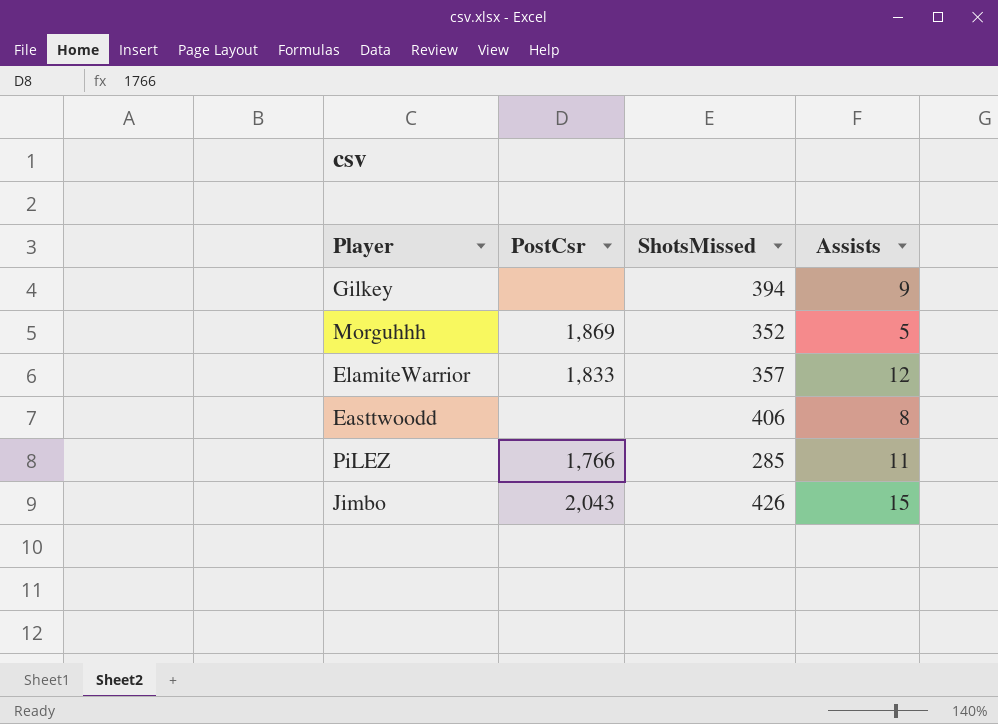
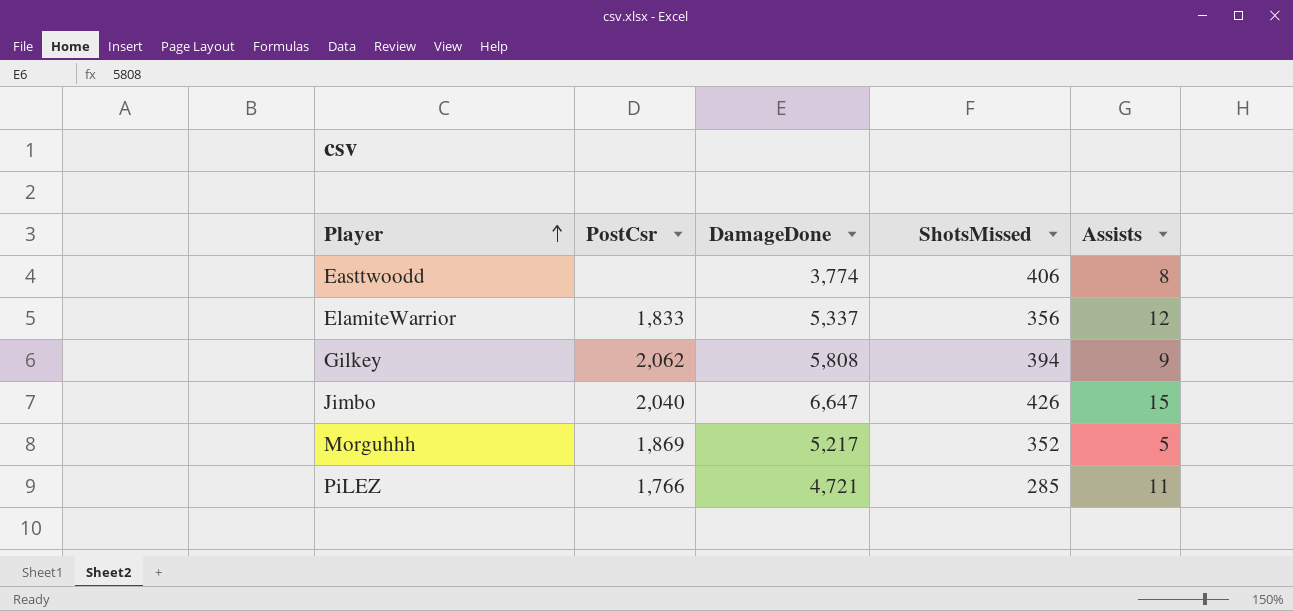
row order: none -> Player ascending
column DamageDone | position: none -> 3
ElamiteWarrior | ShotsMissed: 357 -> 356
Gilkey | PostCsr: none -> 2,062
Jimbo | PostCsr: 2,043 -> 2,040

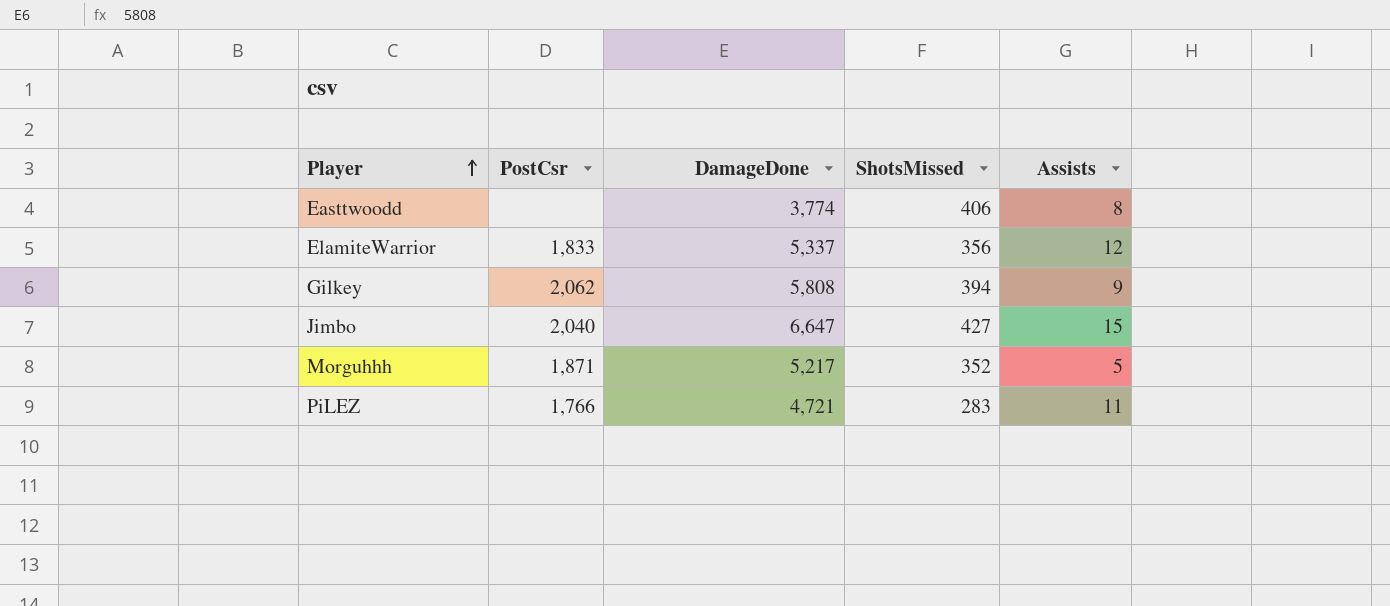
Jimbo | ShotsMissed: 426 -> 427
Morguhhh | PostCsr: 1,869 -> 1,871
PiLEZ | ShotsMissed: 285 -> 283

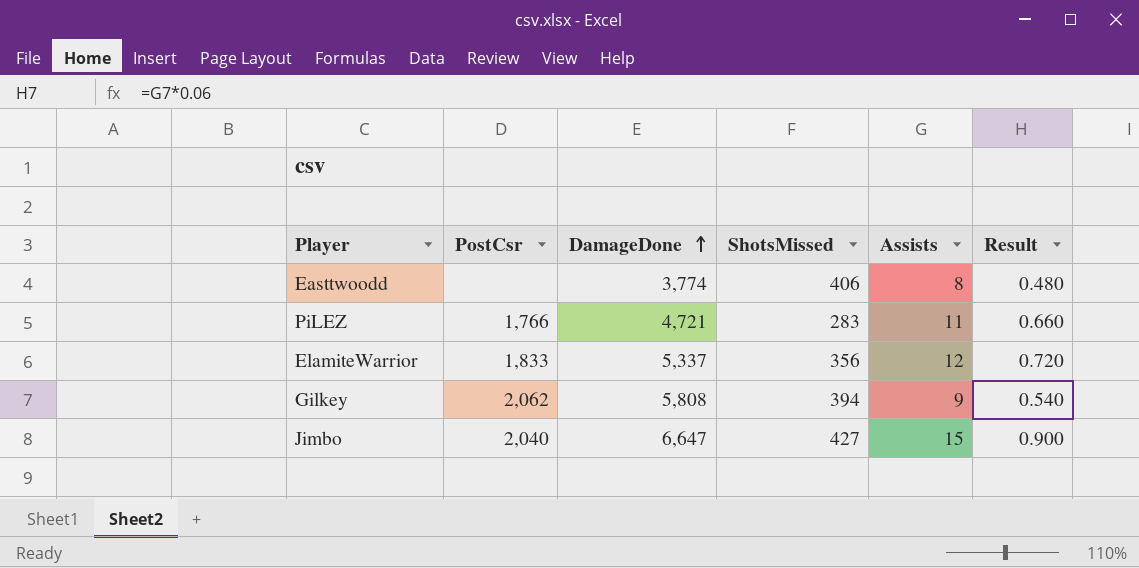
row order: Player ascending -> DamageDone ascending
column Result | formula: none -> [Assists] * 0.06
row Morguhhh: 1,871 | 5,217 | 352 | 5 -> none

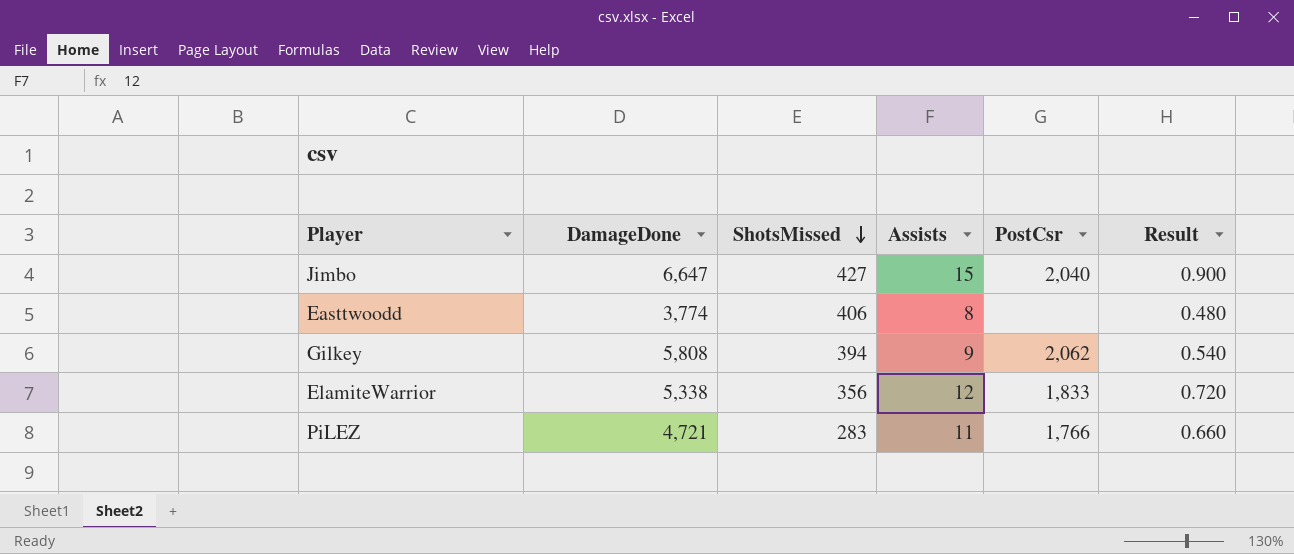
row order: DamageDone ascending -> ShotsMissed descending
column PostCsr | position: 2 -> 5
ElamiteWarrior | DamageDone: 5,337 -> 5,338

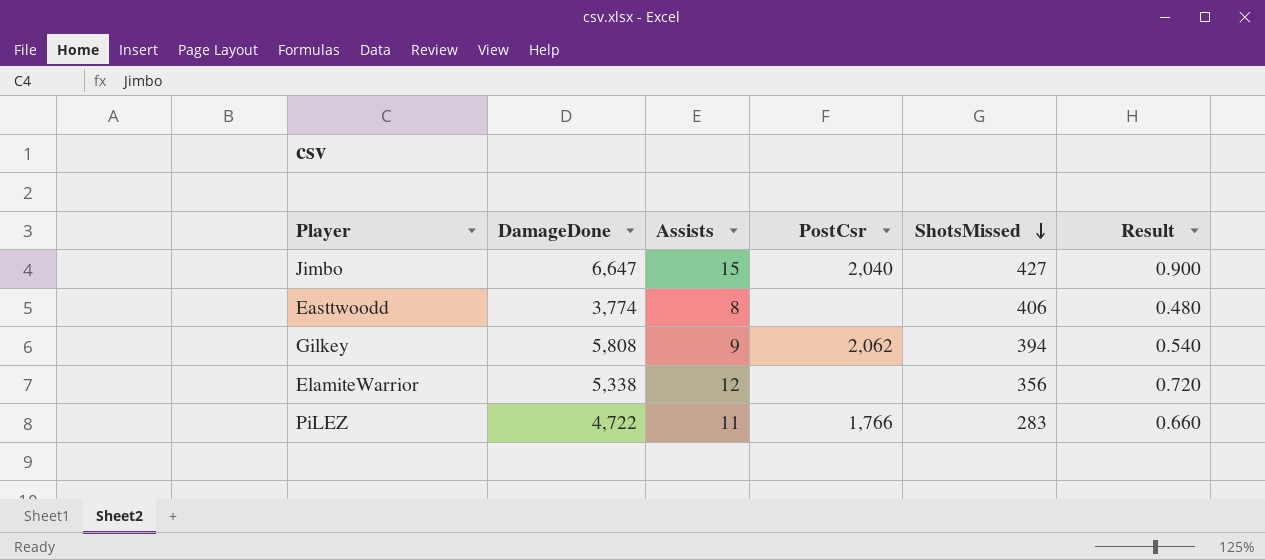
column ShotsMissed | position: 3 -> 5
ElamiteWarrior | PostCsr: 1,833 -> none
PiLEZ | DamageDone: 4,721 -> 4,722

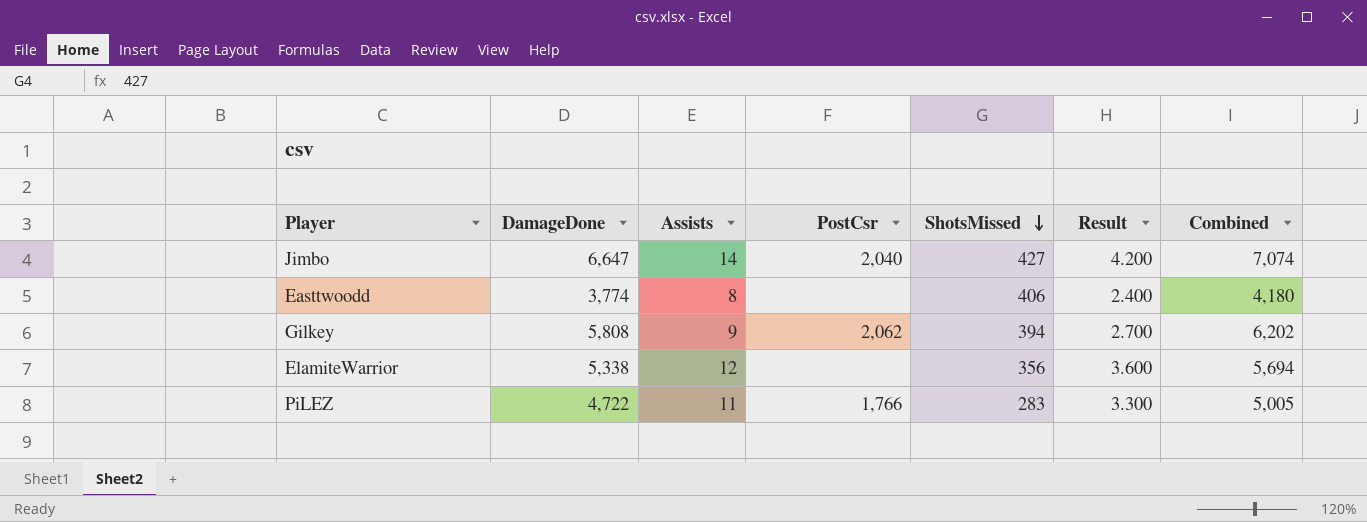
column Result | formula: [Assists] * 0.06 -> [Assists] * 0.3
column Combined | formula: none -> [DamageDone] + [ShotsMissed]
Jimbo | Assists: 15 -> 14

